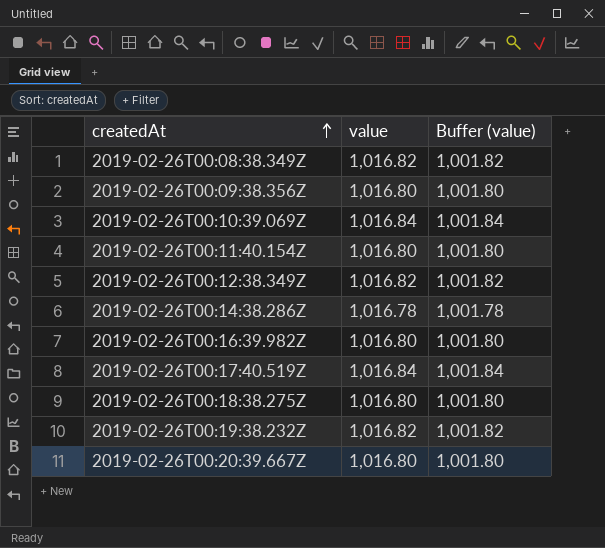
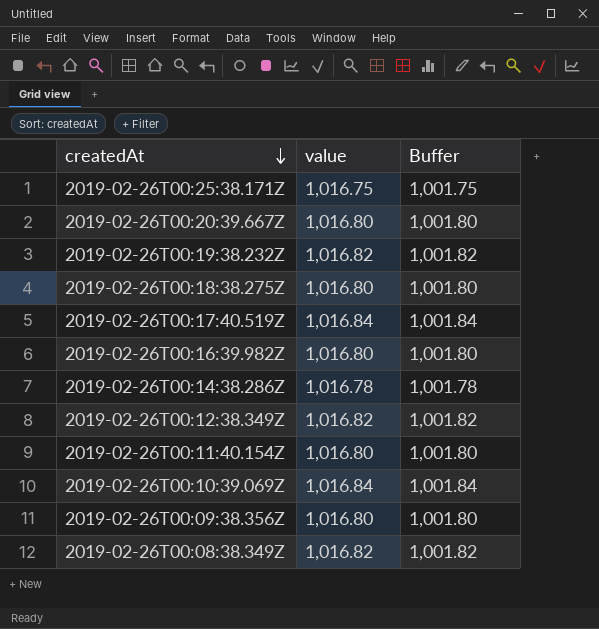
row order: createdAt ascending -> createdAt descending
column name: Buffer (value) -> Buffer
row 2019-02-26T00:25:38.171Z: none -> 1,016.75 | 1,001.75

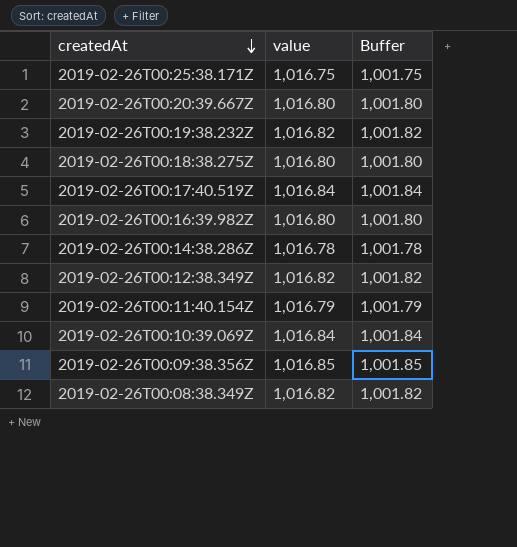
2019-02-26T00:11:40.154Z | value: 1,016.80 -> 1,016.79
2019-02-26T00:11:40.154Z | Buffer: 1,001.80 -> 1,001.79
2019-02-26T00:09:38.356Z | value: 1,016.80 -> 1,016.85
2019-02-26T00:09:38.356Z | Buffer: 1,001.80 -> 1,001.85

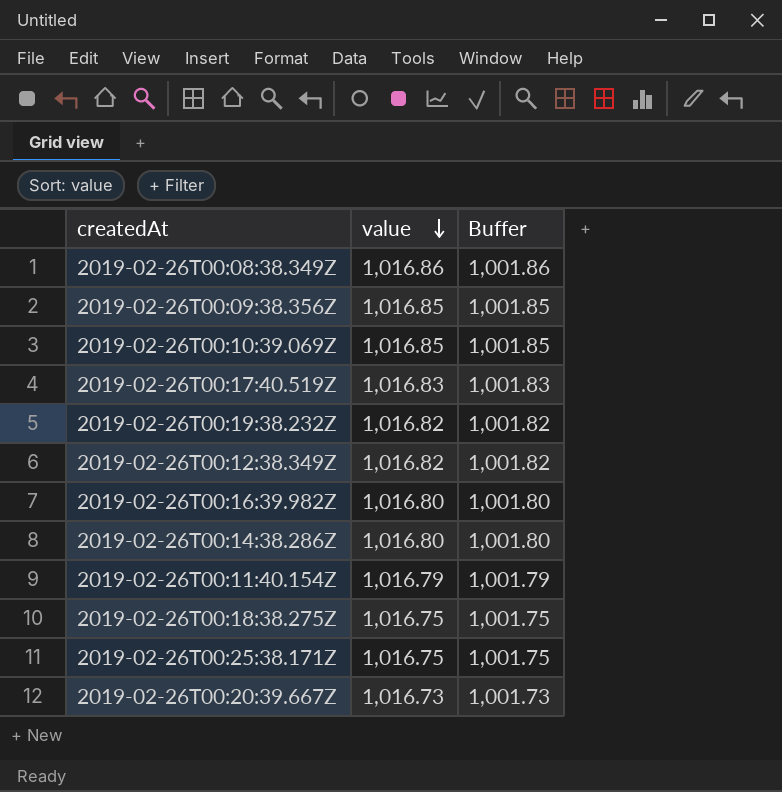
row order: createdAt descending -> value descending
2019-02-26T00:08:38.349Z | value: 1,016.82 -> 1,016.86
2019-02-26T00:08:38.349Z | Buffer: 1,001.82 -> 1,001.86
2019-02-26T00:10:39.069Z | value: 1,016.84 -> 1,016.85
2019-02-26T00:10:39.069Z | Buffer: 1,001.84 -> 1,001.85
2019-02-26T00:17:40.519Z | value: 1,016.84 -> 1,016.83
2019-02-26T00:17:40.519Z | Buffer: 1,001.84 -> 1,001.83
2019-02-26T00:14:38.286Z | value: 1,016.78 -> 1,016.80
2019-02-26T00:14:38.286Z | Buffer: 1,001.78 -> 1,001.80
2019-02-26T00:18:38.275Z | value: 1,016.80 -> 1,016.75
2019-02-26T00:18:38.275Z | Buffer: 1,001.80 -> 1,001.75
2019-02-26T00:20:39.667Z | value: 1,016.80 -> 1,016.73
2019-02-26T00:20:39.667Z | Buffer: 1,001.80 -> 1,001.73

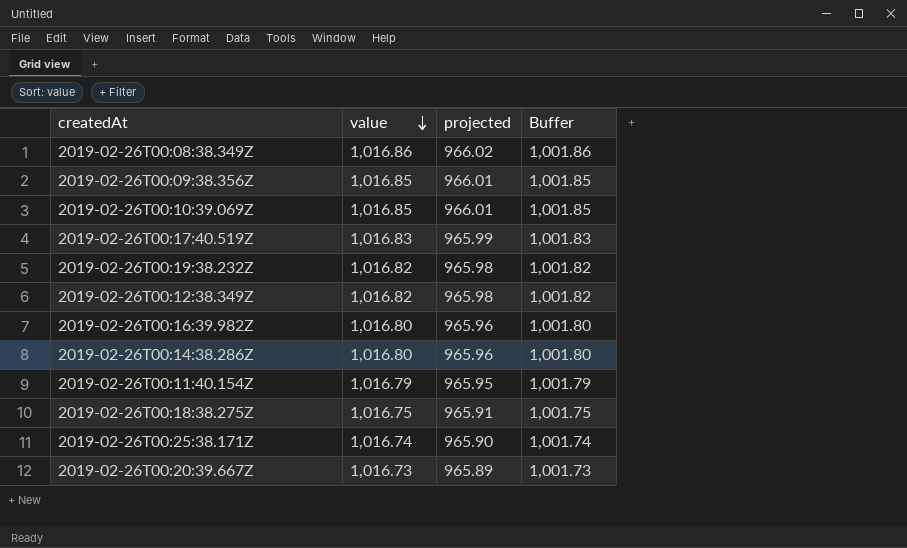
column projected | formula: none -> [value] * 0.95
2019-02-26T00:25:38.171Z | value: 1,016.75 -> 1,016.74
2019-02-26T00:25:38.171Z | Buffer: 1,001.75 -> 1,001.74

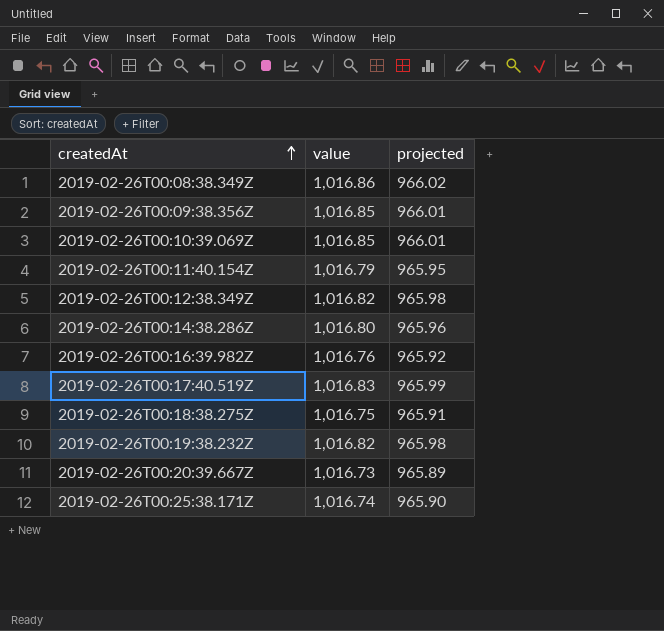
row order: value descending -> createdAt ascending
column Buffer | formula: [value] - 15 -> none
2019-02-26T00:16:39.982Z | value: 1,016.80 -> 1,016.76
2019-02-26T00:16:39.982Z | projected: 965.96 -> 965.92

